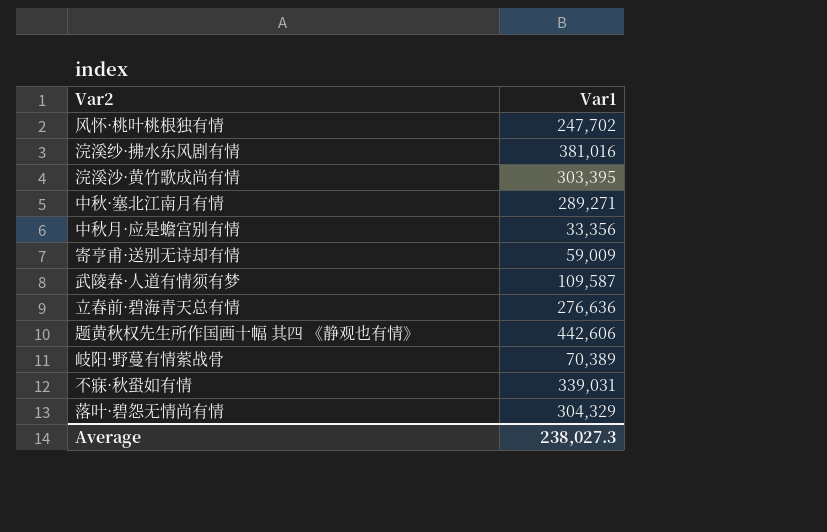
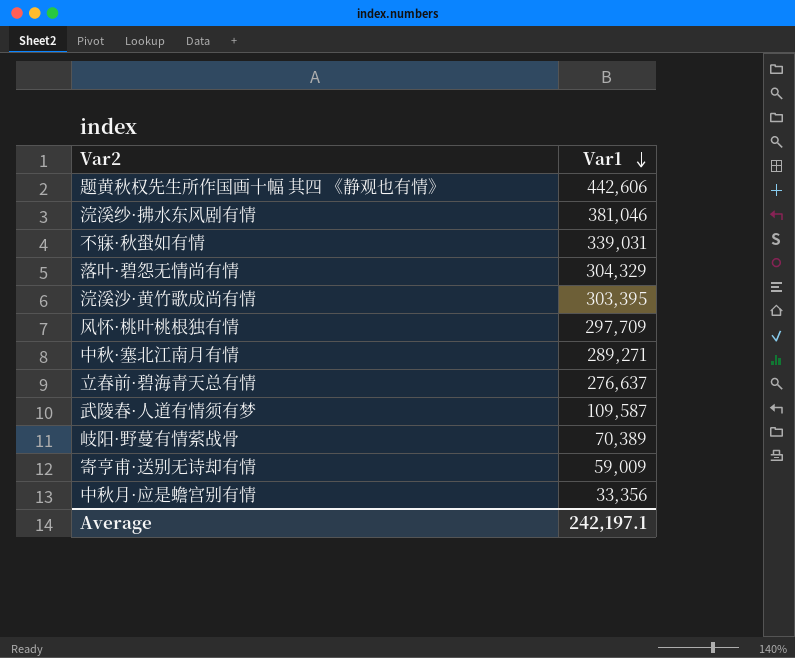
row order: none -> Var1 descending
浣溪纱·拂水东风剧有情 | Var1: 381,016 -> 381,046
风怀·桃叶桃根独有情 | Var1: 247,702 -> 297,709
立春前·碧海青天总有情 | Var1: 276,636 -> 276,637
Average | Var1: 238,027.3 -> 242,197.1

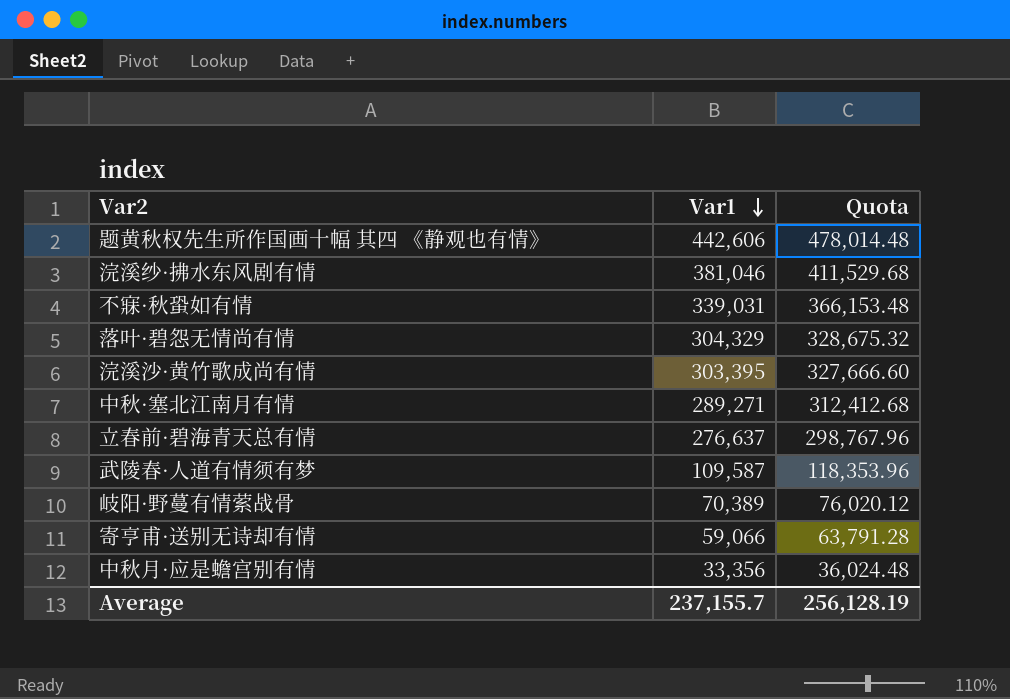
column Quota | formula: none -> [Var1] * 1.08
row 风怀·桃叶桃根独有情: 297,709 -> none
寄亨甫·送别无诗却有情 | Var1: 59,009 -> 59,066
Average | Var1: 242,197.1 -> 237,155.7

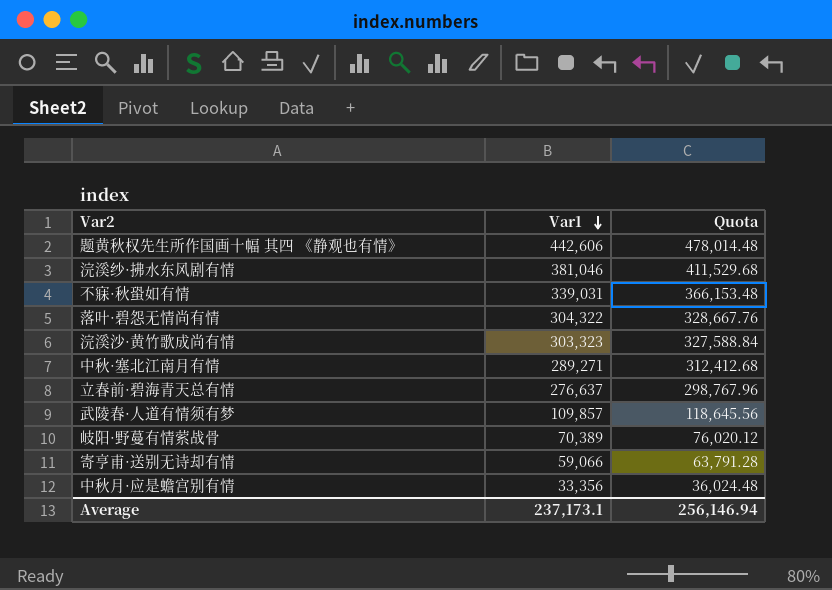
落叶·碧怨无情尚有情 | Var1: 304,329 -> 304,322
落叶·碧怨无情尚有情 | Quota: 328,675.32 -> 328,667.76
浣溪沙·黄竹歌成尚有情 | Var1: 303,395 -> 303,323
浣溪沙·黄竹歌成尚有情 | Quota: 327,666.60 -> 327,588.84
武陵春·人道有情须有梦 | Var1: 109,587 -> 109,857
武陵春·人道有情须有梦 | Quota: 118,353.96 -> 118,645.56
Average | Var1: 237,155.7 -> 237,173.1
Average | Quota: 256,128.19 -> 256,146.94

